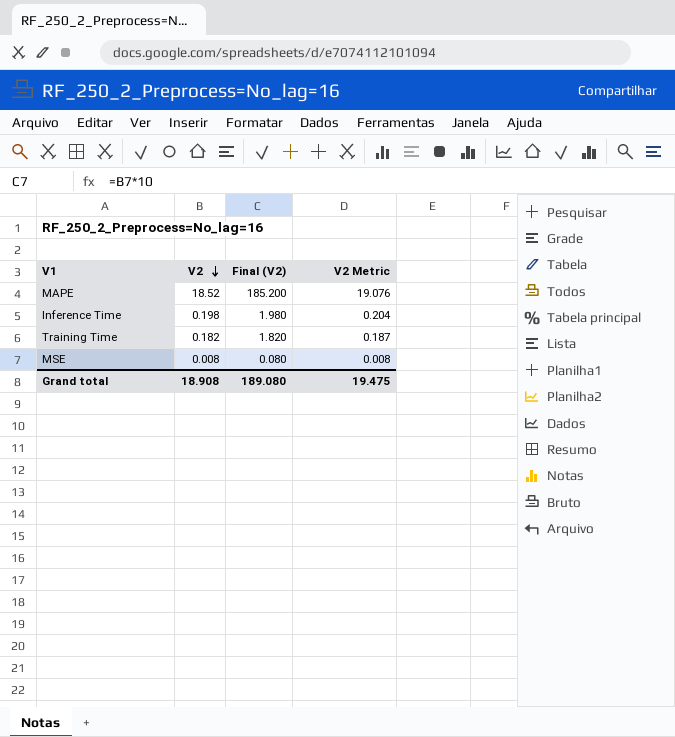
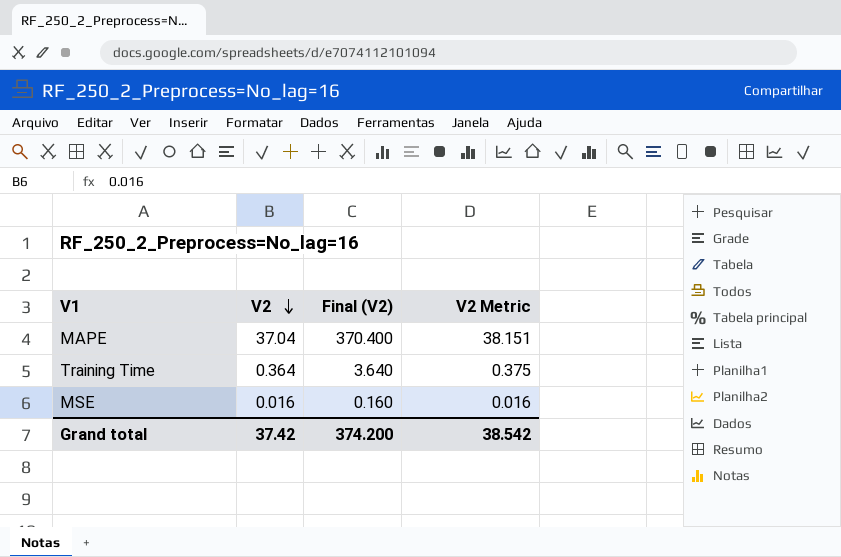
row Inference Time: 0.198 | 1.980 | 0.204 -> none
MAPE | V2: 18.52 -> 37.04
MAPE | Final (V2): 185.200 -> 370.400
MAPE | V2 Metric: 19.076 -> 38.151
Training Time | V2: 0.182 -> 0.364
Training Time | Final (V2): 1.820 -> 3.640
Training Time | V2 Metric: 0.187 -> 0.375
MSE | V2: 0.008 -> 0.016
MSE | Final (V2): 0.080 -> 0.160
MSE | V2 Metric: 0.008 -> 0.016
Grand total | V2: 18.908 -> 37.42
Grand total | Final (V2): 189.080 -> 374.200
Grand total | V2 Metric: 19.475 -> 38.542

